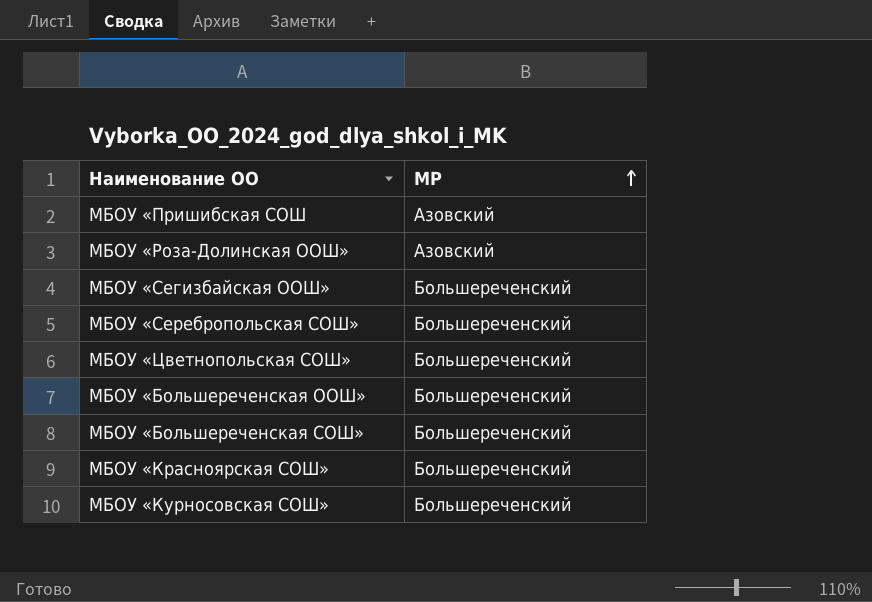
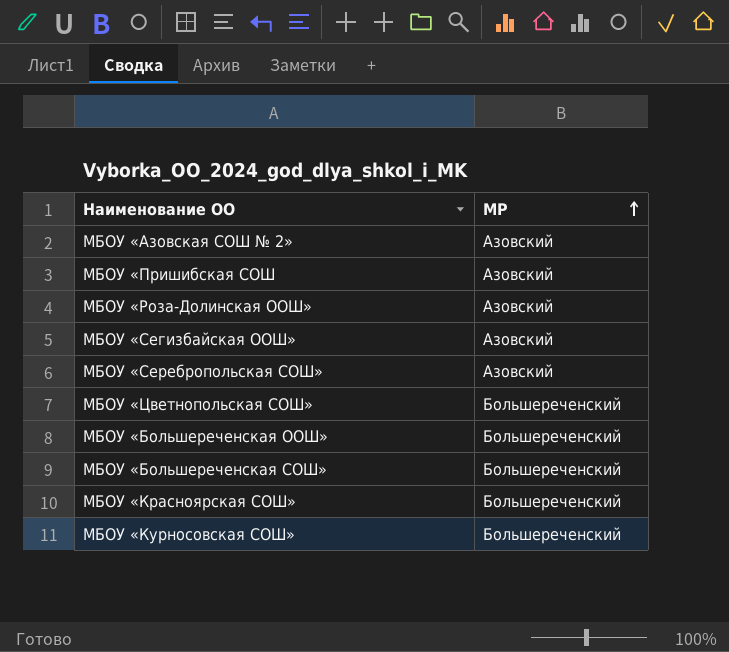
row МБОУ «Азовская СОШ № 2»: none -> Азовский
МБОУ «Сегизбайская ООШ» | МР: Большереченский -> Азовский
МБОУ «Серебропольская СОШ» | МР: Большереченский -> Азовский

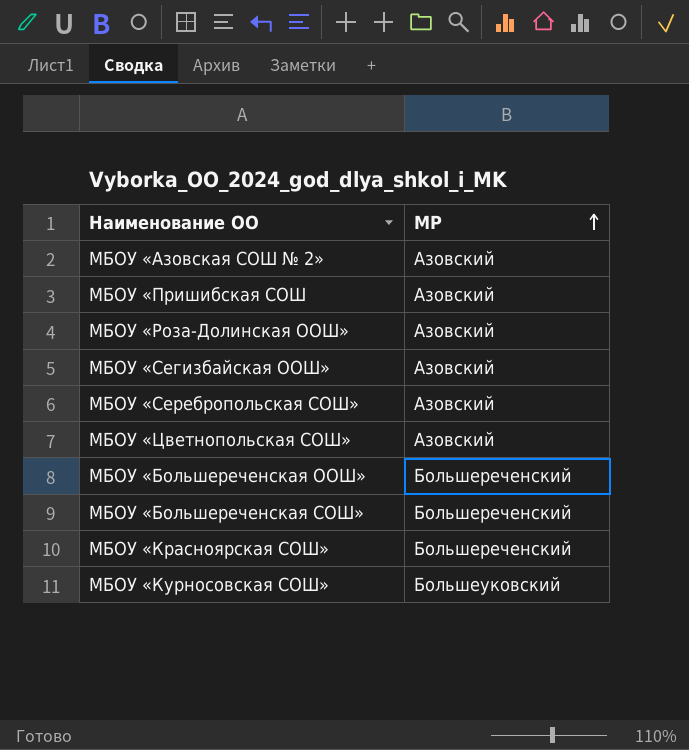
МБОУ «Цветнопольская СОШ» | МР: Большереченский -> Азовский
МБОУ «Курносовская СОШ» | МР: Большереченский -> Большеуковский

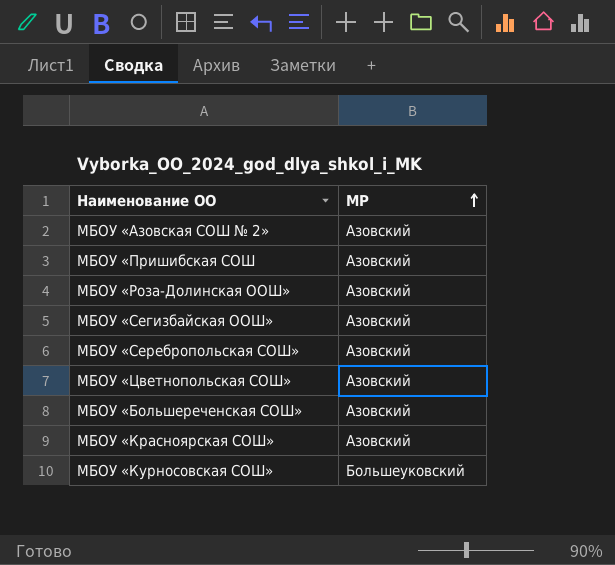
row МБОУ «Большереченская ООШ»: Большереченский -> none
МБОУ «Большереченская СОШ» | МР: Большереченский -> Азовский
МБОУ «Красноярская СОШ» | МР: Большереченский -> Азовский

